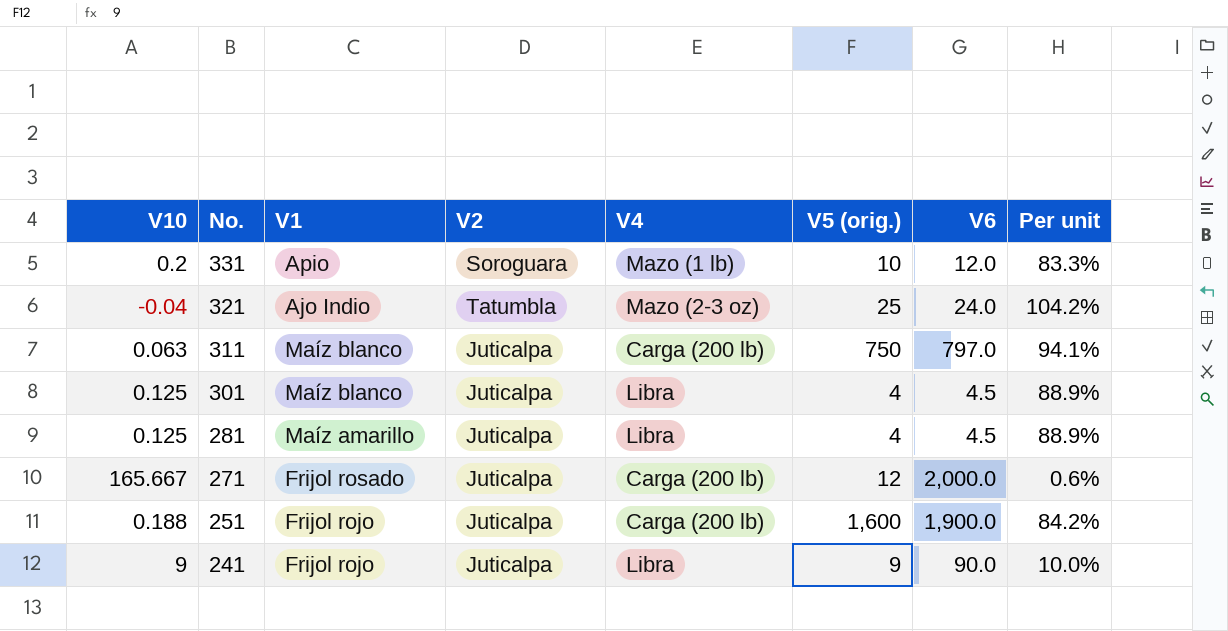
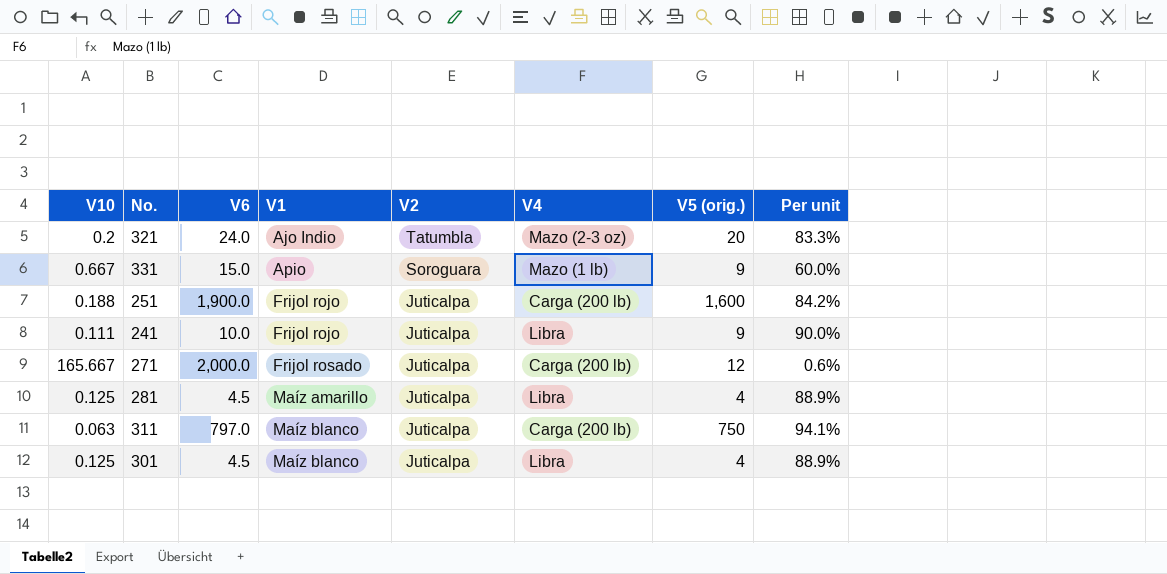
row order: No. descending -> V1 ascending
column V6 | position: 7 -> 3
321 | V10: -0.04 -> 0.2
321 | V5 (orig.): 25 -> 20
321 | Per unit: 104.2% -> 83.3%
331 | V10: 0.2 -> 0.667
331 | V6: 12.0 -> 15.0
331 | V5 (orig.): 10 -> 9
331 | Per unit: 83.3% -> 60.0%
241 | V10: 9 -> 0.111
241 | V6: 90.0 -> 10.0
241 | Per unit: 10.0% -> 90.0%

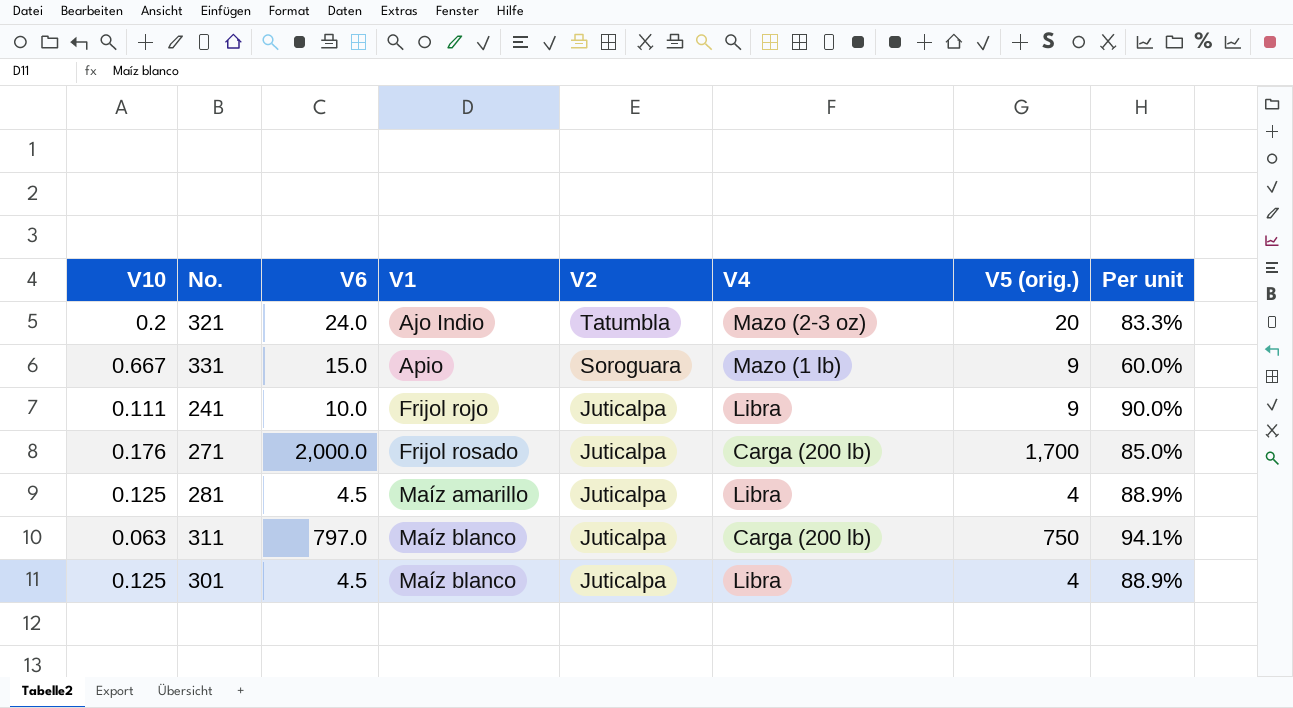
row 251: 0.188 | 1,900.0 | Frijol rojo | Juticalpa | Carga (200 lb) | 1,600 | 84.2% -> none
271 | V10: 165.667 -> 0.176
271 | V5 (orig.): 12 -> 1,700
271 | Per unit: 0.6% -> 85.0%

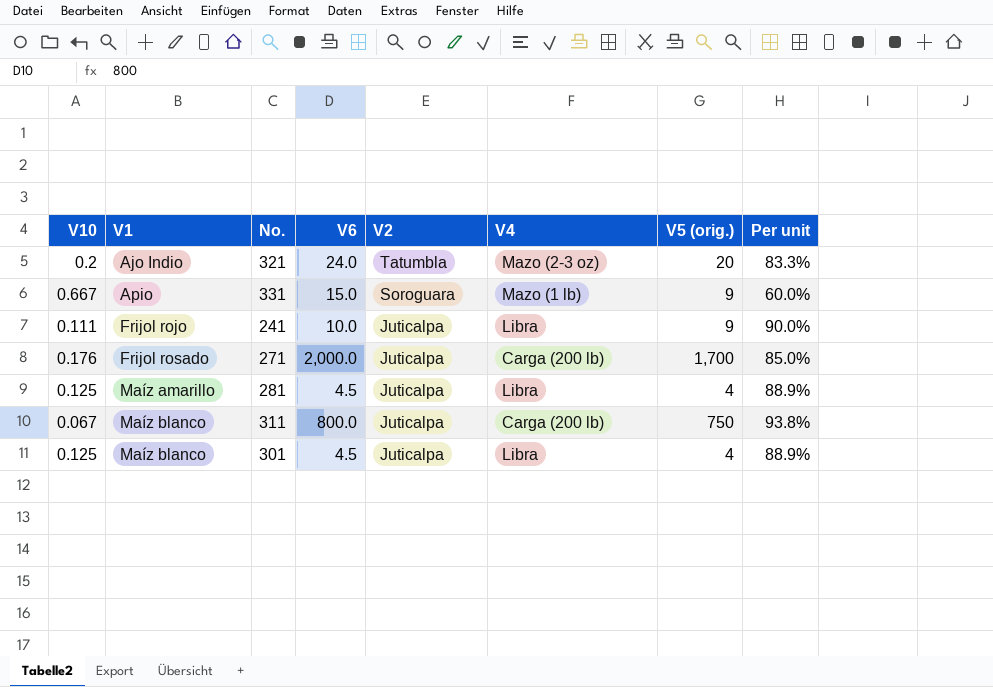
column V1 | position: 4 -> 2
311 | V10: 0.063 -> 0.067
311 | V6: 797.0 -> 800.0
311 | Per unit: 94.1% -> 93.8%

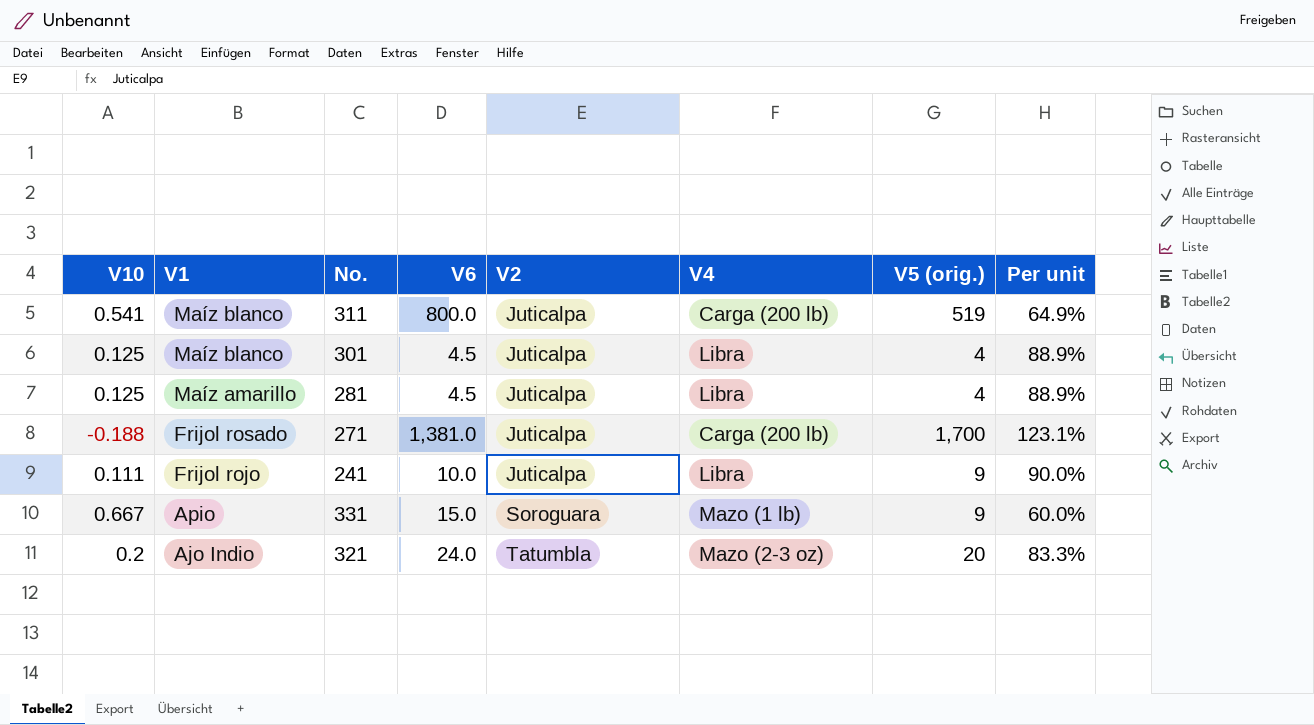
row order: V1 ascending -> V1 descending
311 | V10: 0.067 -> 0.541
311 | V5 (orig.): 750 -> 519
311 | Per unit: 93.8% -> 64.9%
271 | V10: 0.176 -> -0.188
271 | V6: 2,000.0 -> 1,381.0
271 | Per unit: 85.0% -> 123.1%

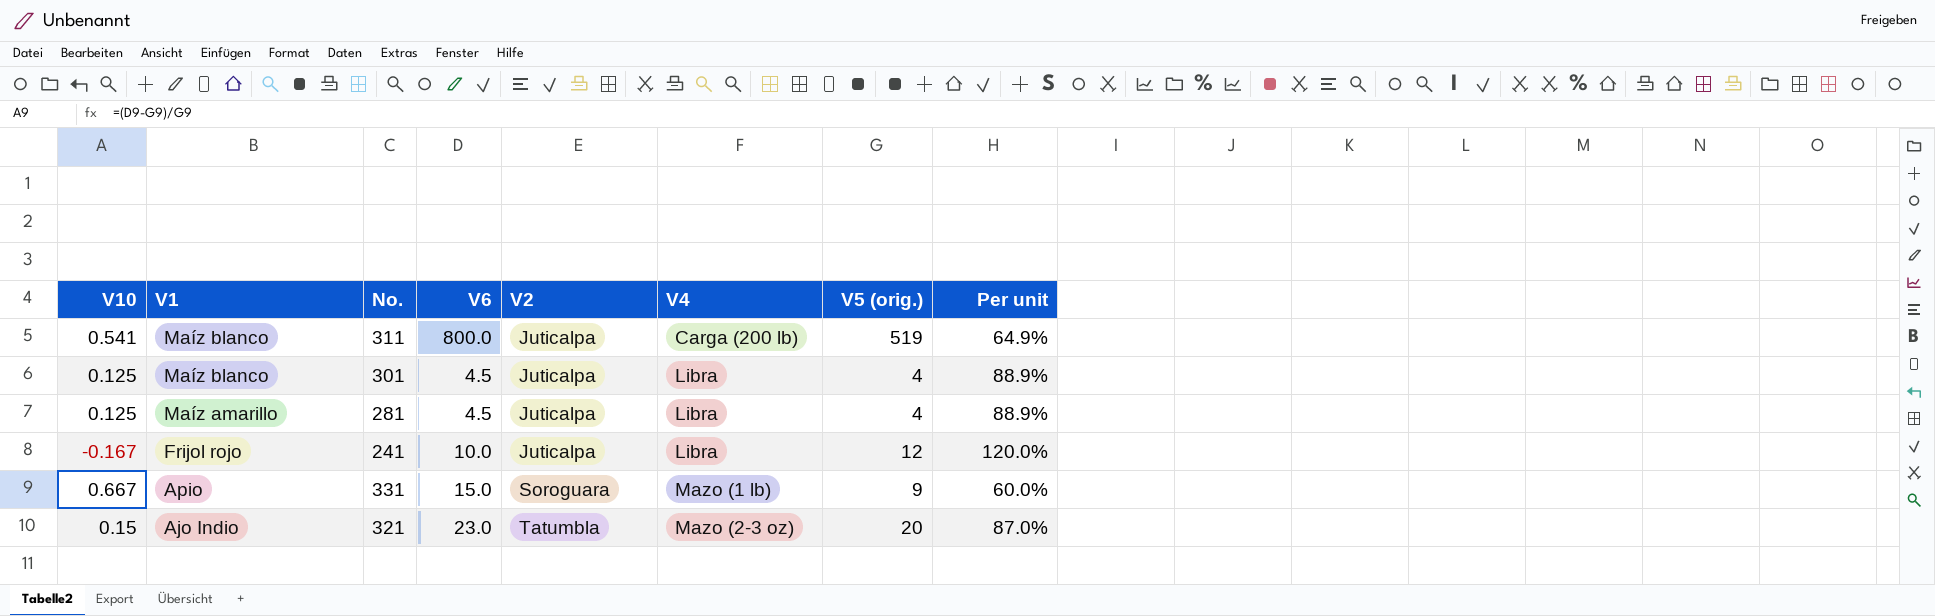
row 271: -0.188 | Frijol rosado | 1,381.0 | Juticalpa | Carga (200 lb) | 1,700 | 123.1% -> none
241 | V10: 0.111 -> -0.167
241 | V5 (orig.): 9 -> 12
241 | Per unit: 90.0% -> 120.0%
321 | V10: 0.2 -> 0.15
321 | V6: 24.0 -> 23.0
321 | Per unit: 83.3% -> 87.0%

